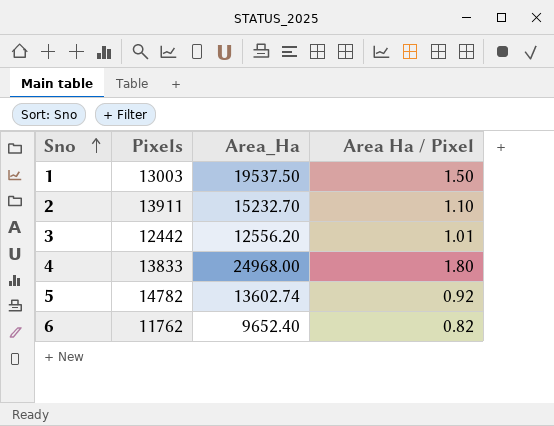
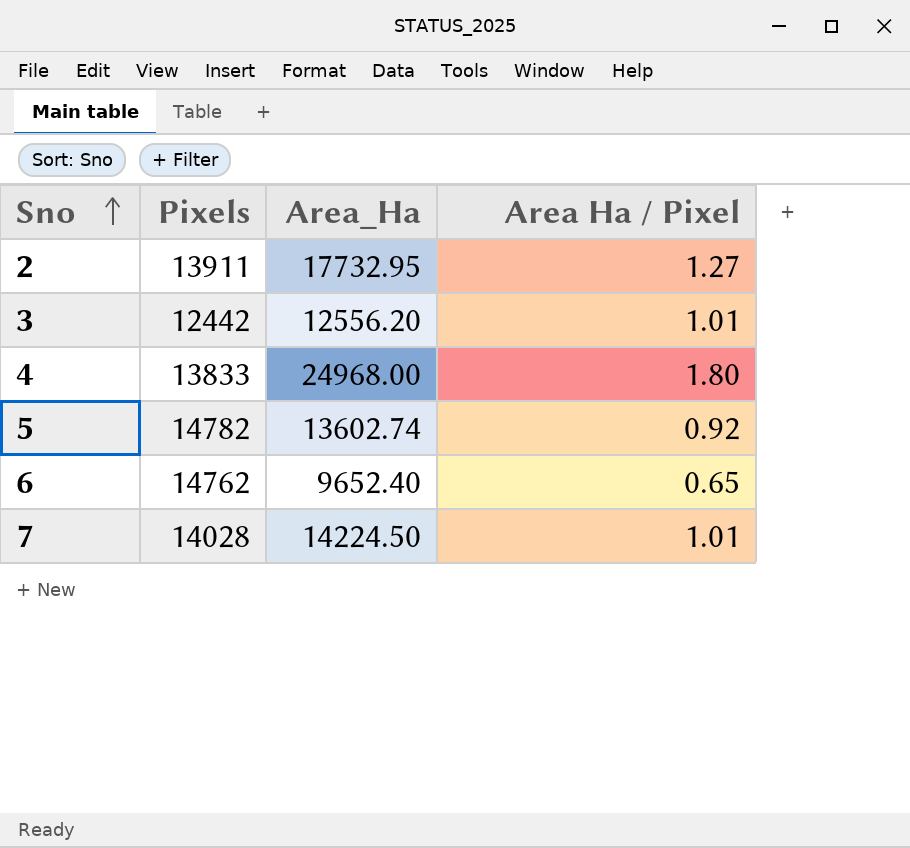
row 1: 13003 | 19537.50 | 1.50 -> none
2 | Area_Ha: 15232.70 -> 17732.95
2 | Area Ha / Pixel: 1.10 -> 1.27
6 | Pixels: 11762 -> 14762
6 | Area Ha / Pixel: 0.82 -> 0.65
row 7: none -> 14028 | 14224.50 | 1.01

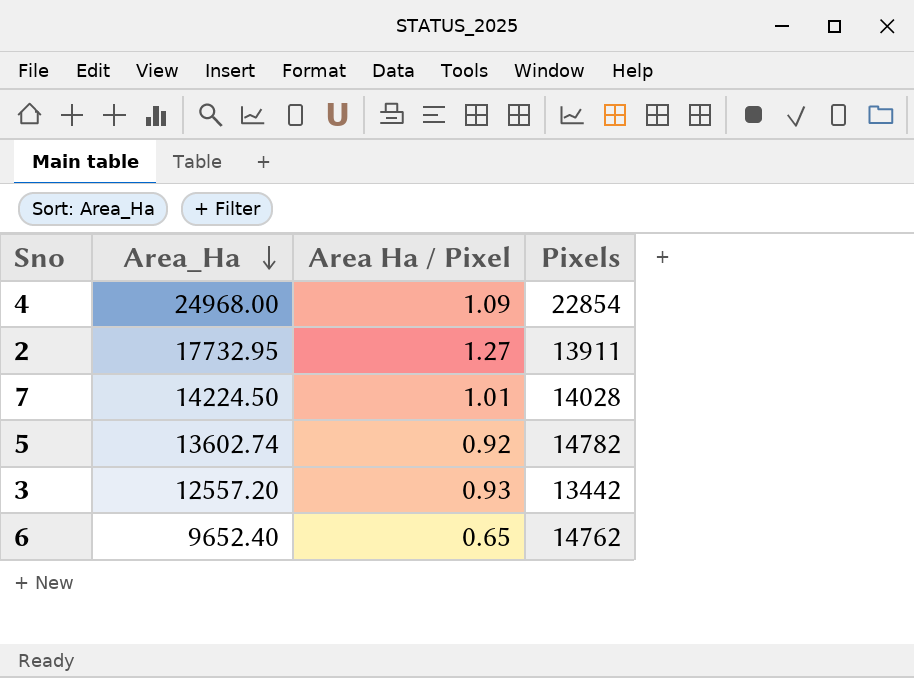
row order: Sno ascending -> Area_Ha descending
column Pixels | position: 2 -> 4
4 | Area Ha / Pixel: 1.80 -> 1.09
4 | Pixels: 13833 -> 22854
3 | Area_Ha: 12556.20 -> 12557.20
3 | Area Ha / Pixel: 1.01 -> 0.93
3 | Pixels: 12442 -> 13442

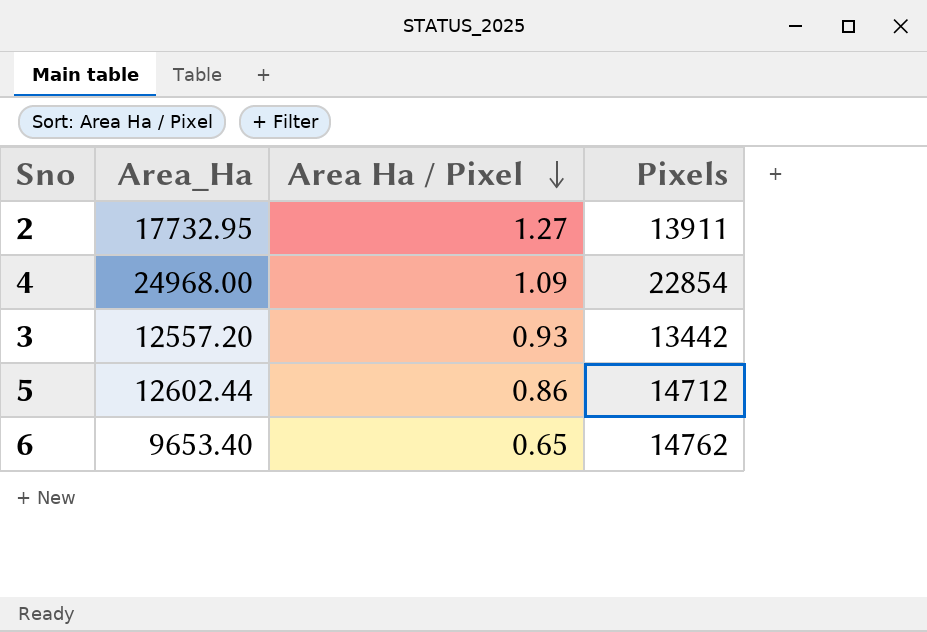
row order: Area_Ha descending -> Area Ha / Pixel descending
row 7: 14224.50 | 1.01 | 14028 -> none
5 | Area_Ha: 13602.74 -> 12602.44
5 | Area Ha / Pixel: 0.92 -> 0.86
5 | Pixels: 14782 -> 14712
6 | Area_Ha: 9652.40 -> 9653.40

